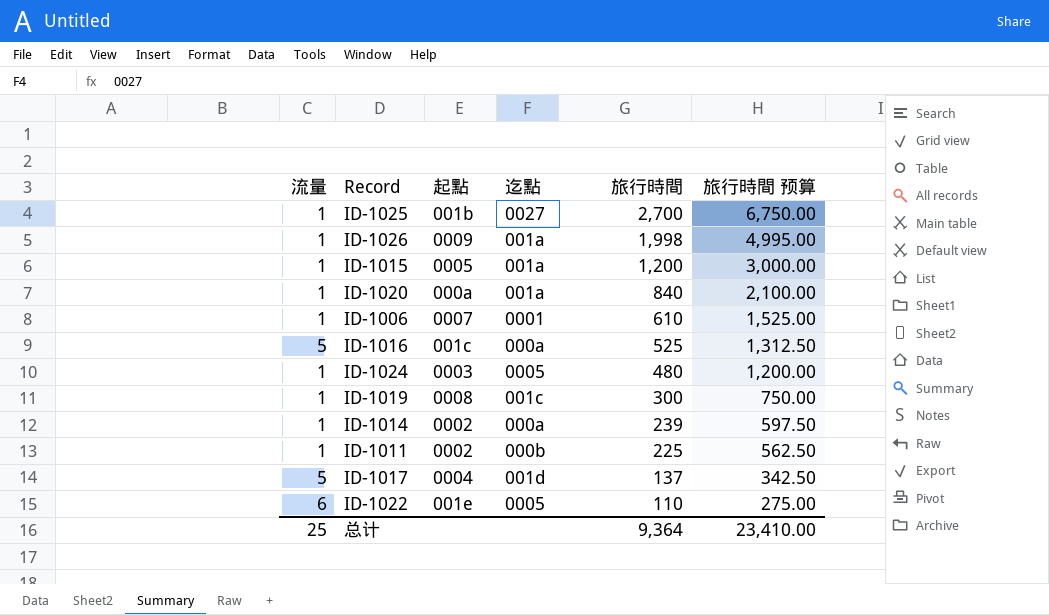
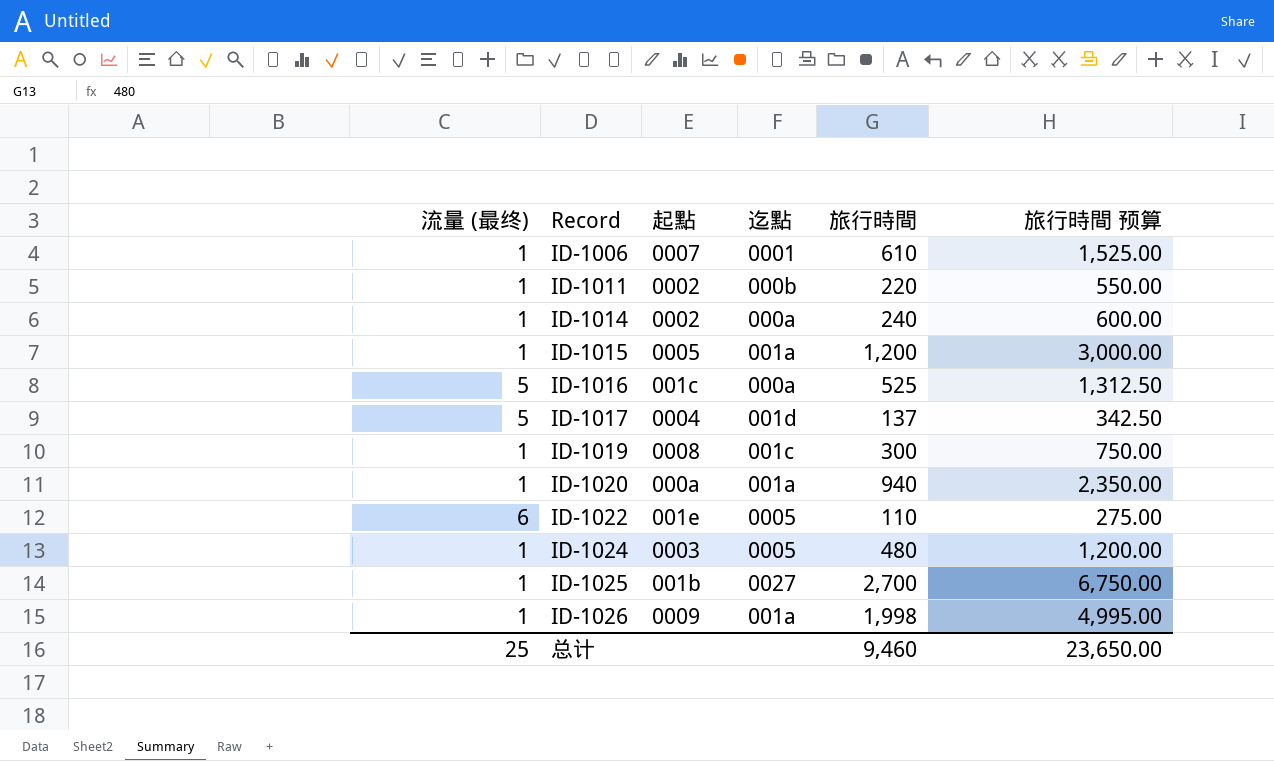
row order: 旅行時間 descending -> Record ascending
column name: 流量 -> 流量 (最终)
ID-1011 | 旅行時間: 225 -> 220
ID-1011 | 旅行時間 预算: 562.50 -> 550.00
ID-1014 | 旅行時間: 239 -> 240
ID-1014 | 旅行時間 预算: 597.50 -> 600.00
ID-1020 | 旅行時間: 840 -> 940
ID-1020 | 旅行時間 预算: 2,100.00 -> 2,350.00
总计 | 旅行時間: 9,364 -> 9,460
总计 | 旅行時間 预算: 23,410.00 -> 23,650.00

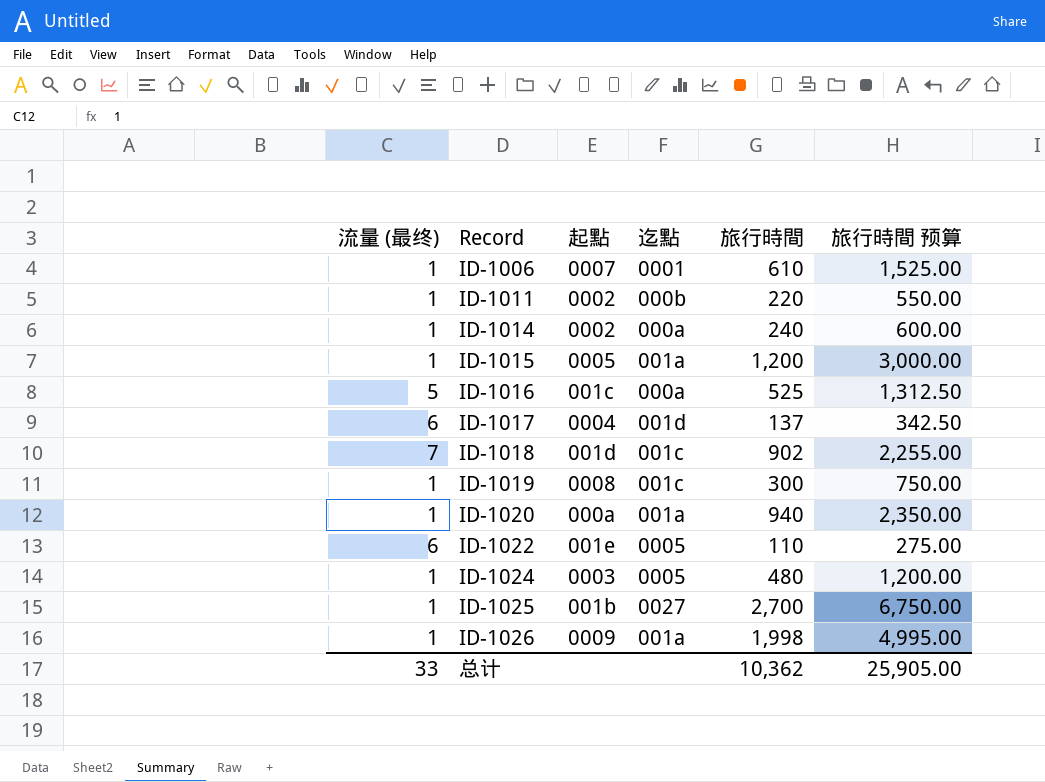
ID-1017 | 流量 (最终): 5 -> 6
row ID-1018: none -> 7 | 001d | 001c | 902 | 2,255.00
总计 | 流量 (最终): 25 -> 33
总计 | 旅行時間: 9,460 -> 10,362
总计 | 旅行時間 预算: 23,650.00 -> 25,905.00

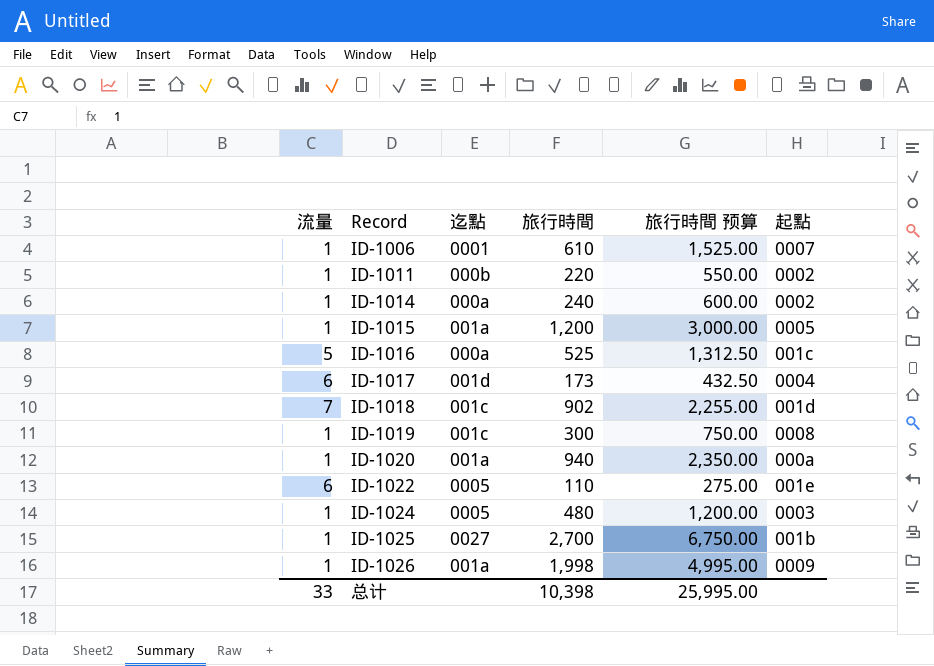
column name: 流量 (最终) -> 流量
column 起點 | position: 3 -> 6
ID-1017 | 旅行時間: 137 -> 173
ID-1017 | 旅行時間 预算: 342.50 -> 432.50
总计 | 旅行時間: 10,362 -> 10,398
总计 | 旅行時間 预算: 25,905.00 -> 25,995.00

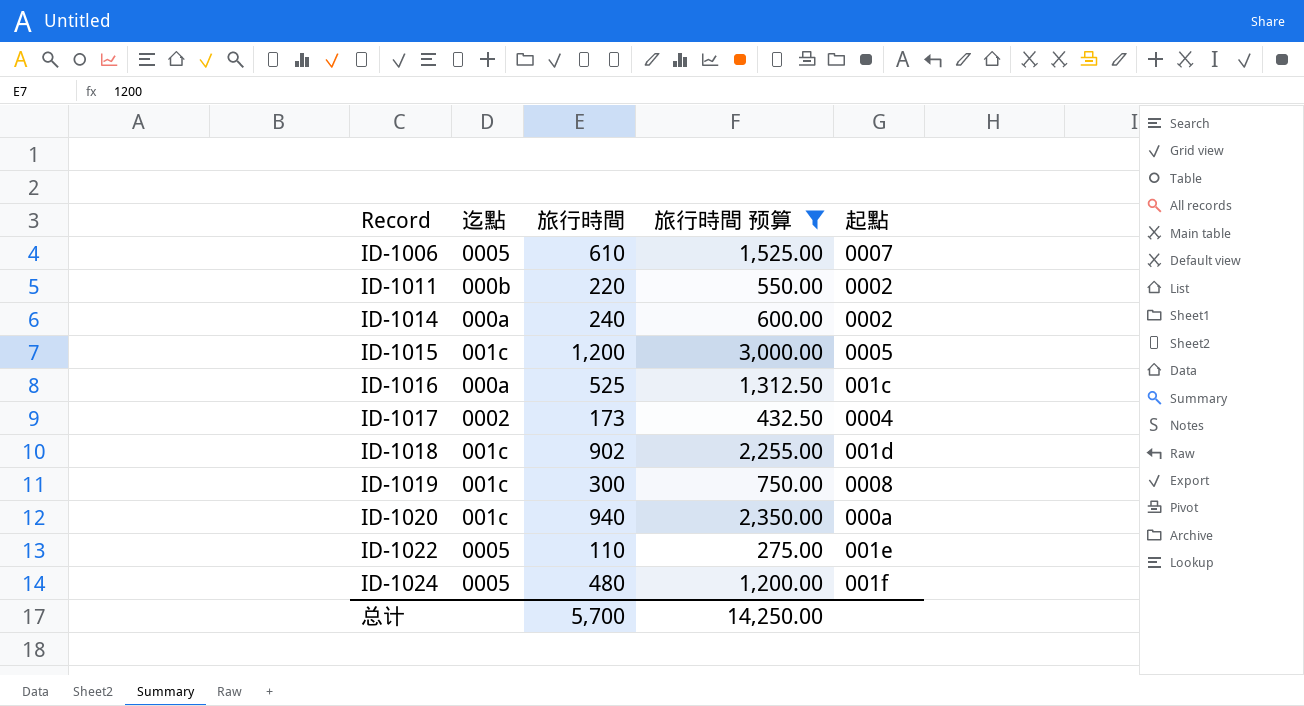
filter: none -> 旅行時間 预算 <= 3,000.00
column 流量 | position: 1 -> none
ID-1006 | 迄點: 0001 -> 0005
ID-1015 | 迄點: 001a -> 001c
ID-1017 | 迄點: 001d -> 0002
ID-1020 | 迄點: 001a -> 001c
ID-1024 | 起點: 0003 -> 001f
总计 | 旅行時間: 10,398 -> 5,700
总计 | 旅行時間 预算: 25,995.00 -> 14,250.00

